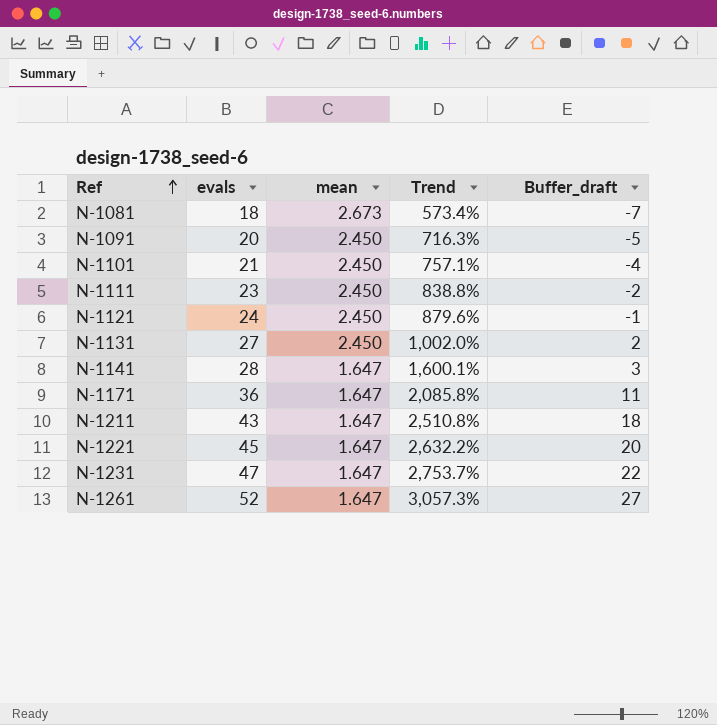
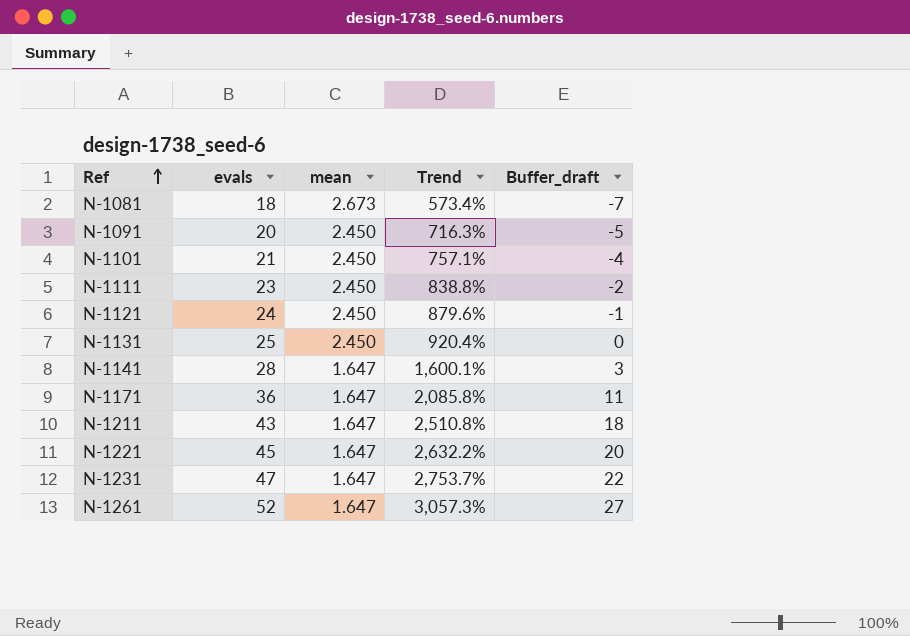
N-1131 | evals: 27 -> 25
N-1131 | Trend: 1,002.0% -> 920.4%
N-1131 | Buffer_draft: 2 -> 0

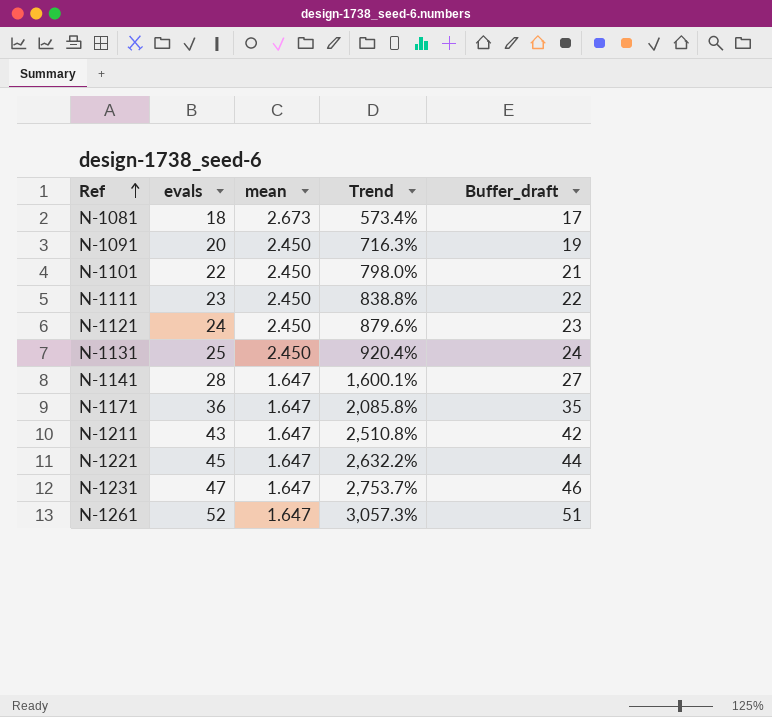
column Buffer_draft | formula: [evals] - 25 -> [evals] - 1
N-1101 | evals: 21 -> 22
N-1101 | Trend: 757.1% -> 798.0%

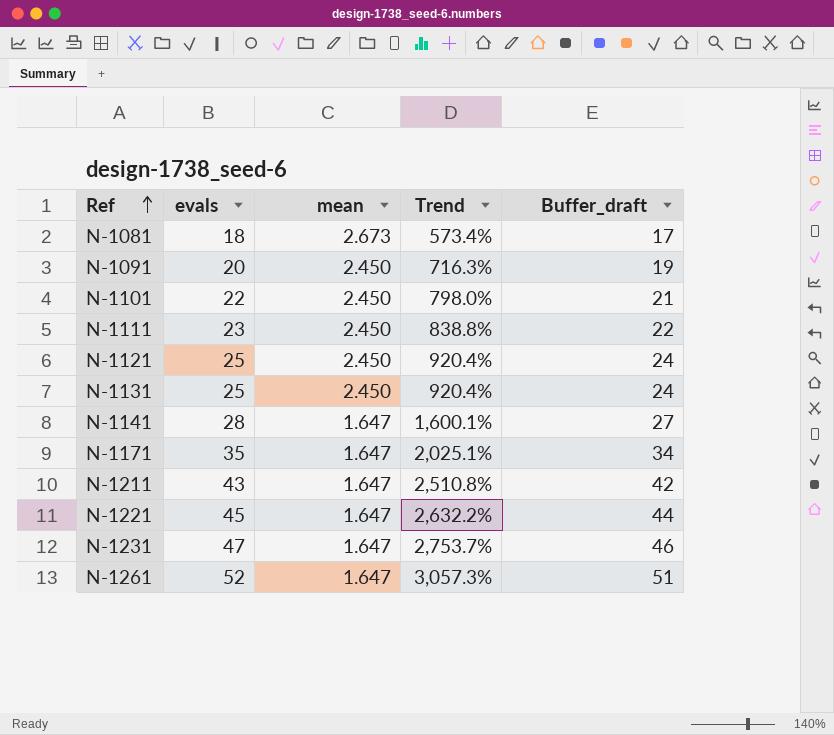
N-1121 | evals: 24 -> 25
N-1121 | Trend: 879.6% -> 920.4%
N-1121 | Buffer_draft: 23 -> 24
N-1171 | evals: 36 -> 35
N-1171 | Trend: 2,085.8% -> 2,025.1%
N-1171 | Buffer_draft: 35 -> 34

